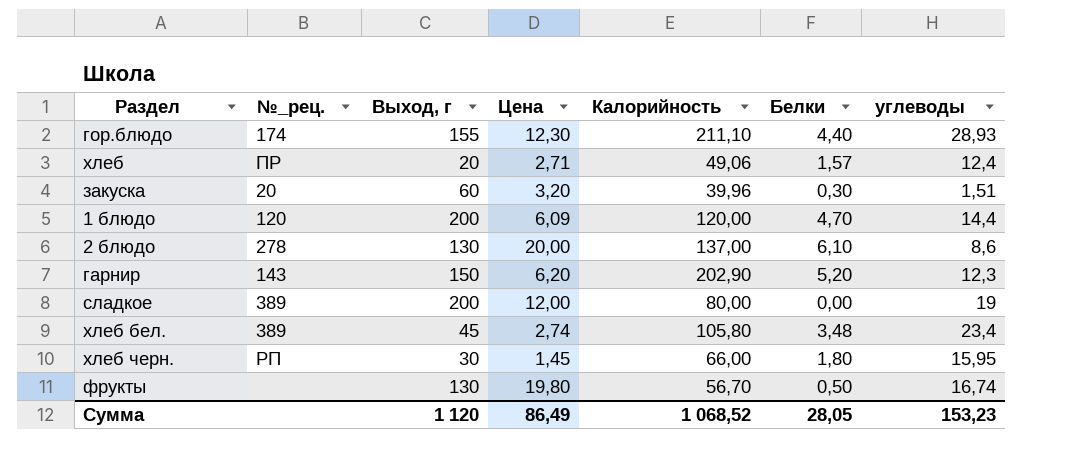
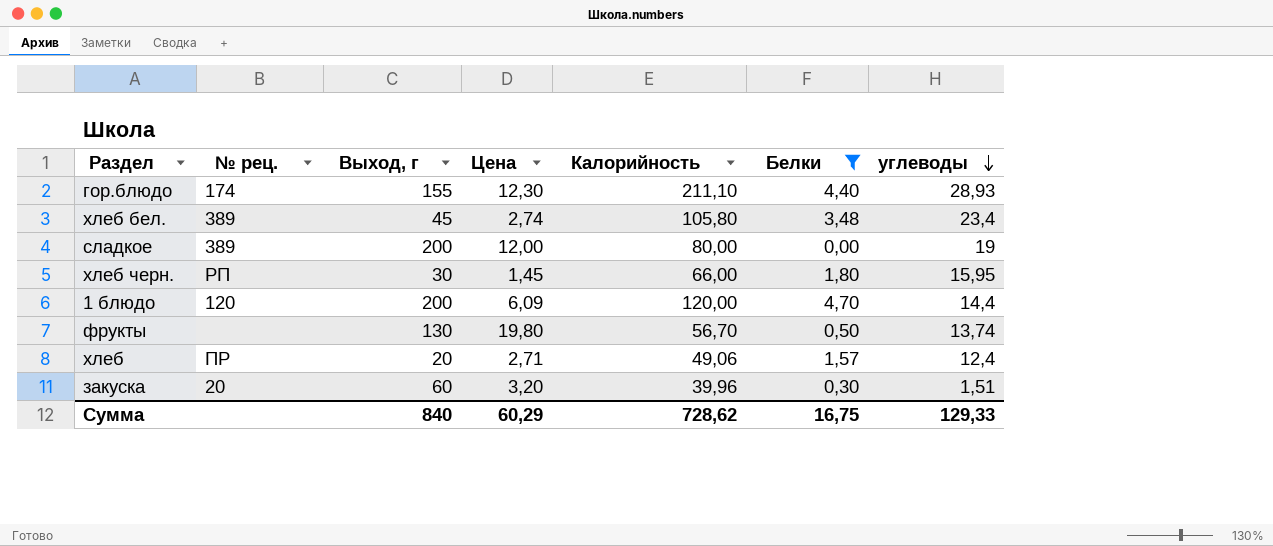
filter: none -> Белки <= 4,70
row order: none -> углеводы descending
column name: №_рец. -> № рец.
фрукты | углеводы: 16,74 -> 13,74
Сумма | Выход, г: 1 120 -> 840
Сумма | Цена: 86,49 -> 60,29
Сумма | Калорийность: 1 068,52 -> 728,62
Сумма | Белки: 28,05 -> 16,75
Сумма | углеводы: 153,23 -> 129,33

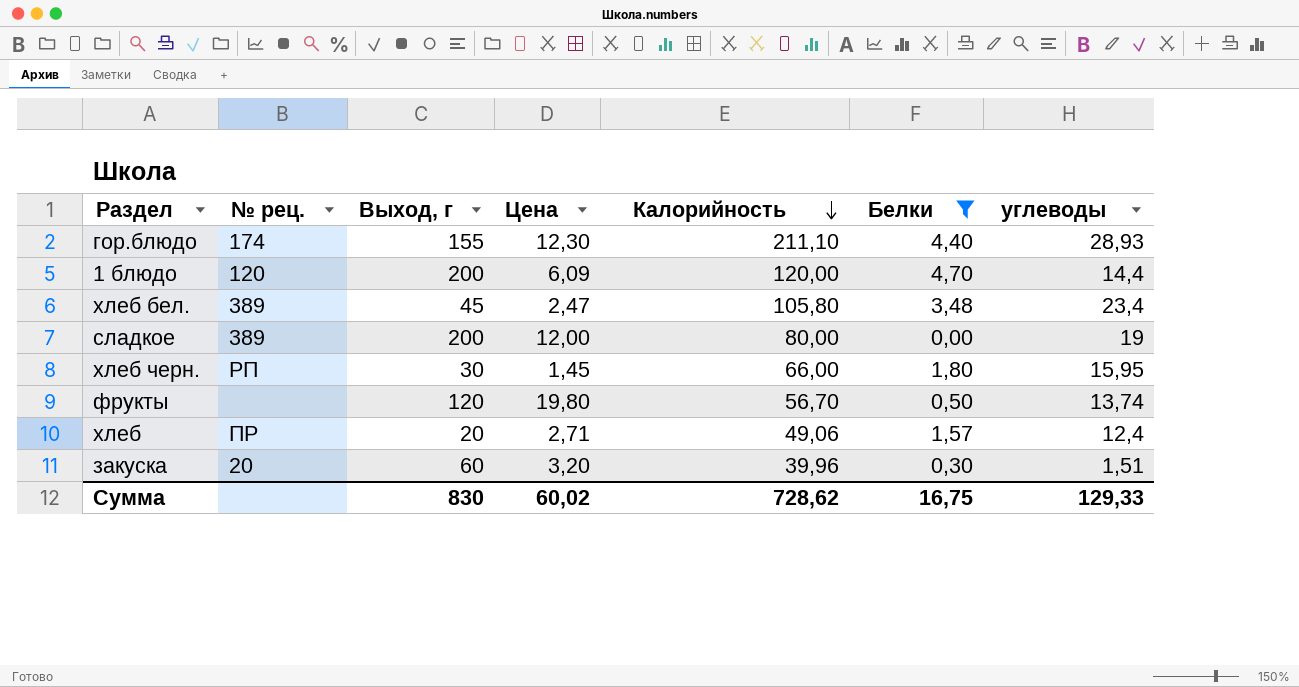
row order: углеводы descending -> Калорийность descending
хлеб бел. | Цена: 2,74 -> 2,47
фрукты | Выход, г: 130 -> 120
Сумма | Выход, г: 840 -> 830
Сумма | Цена: 60,29 -> 60,02

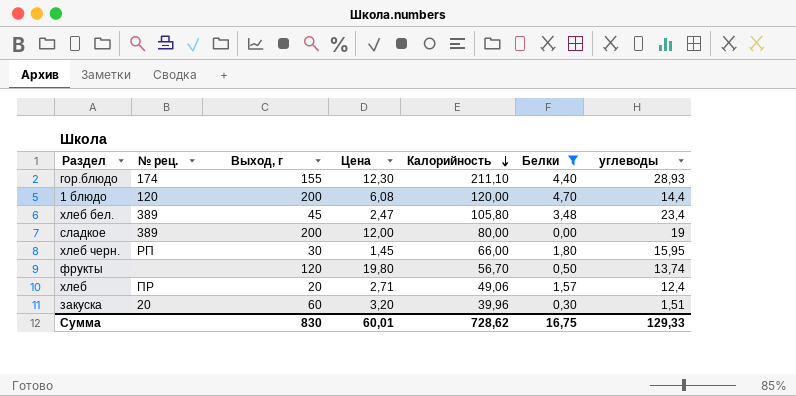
1 блюдо | Цена: 6,09 -> 6,08
Сумма | Цена: 60,02 -> 60,01

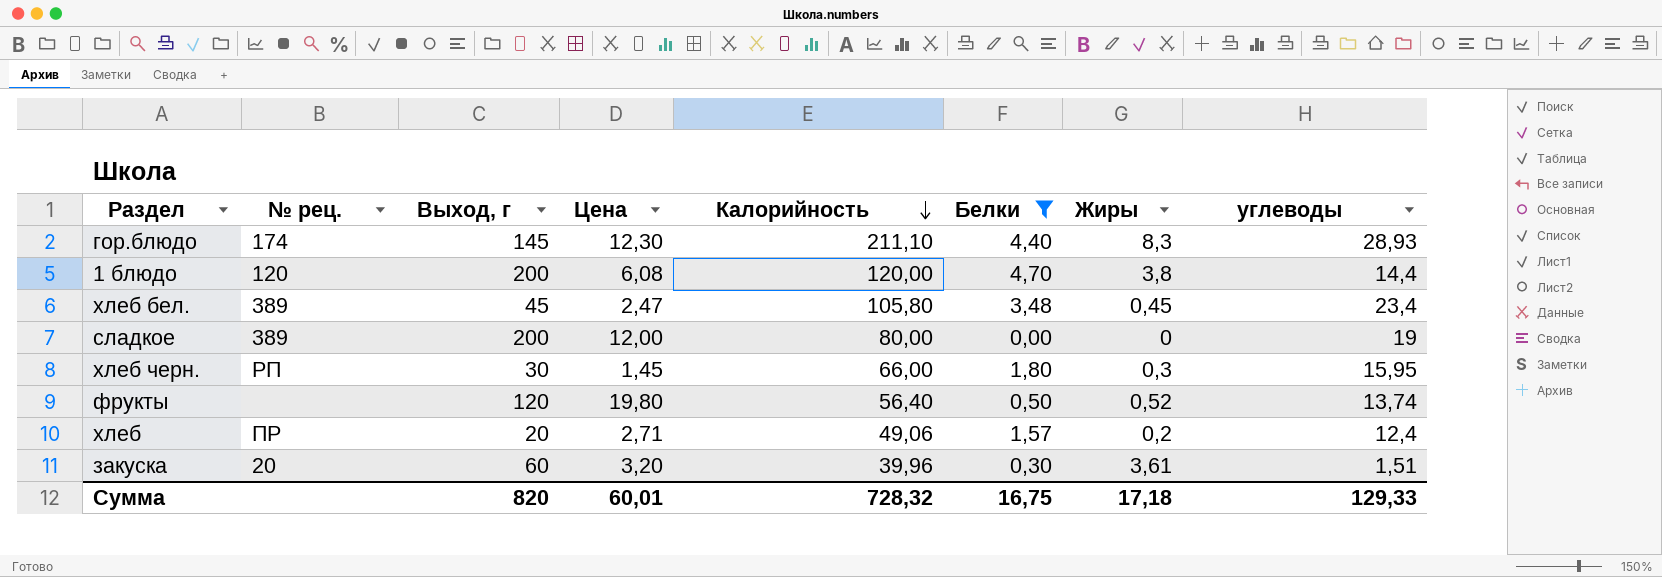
column Жиры | position: none -> 7
гор.блюдо | Выход, г: 155 -> 145
фрукты | Калорийность: 56,70 -> 56,40
Сумма | Выход, г: 830 -> 820
Сумма | Калорийность: 728,62 -> 728,32

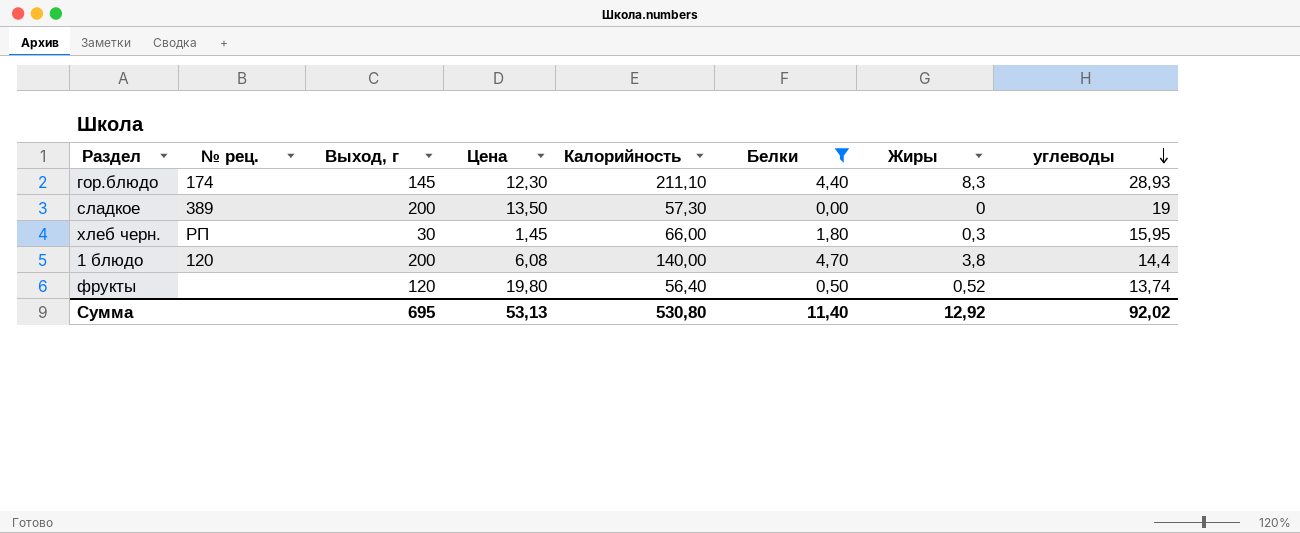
row order: Калорийность descending -> углеводы descending
row хлеб бел.: 389 | 45 | 2,47 | 105,80 | 3,48 | 0,45 | 23,4 -> none
row хлеб: ПР | 20 | 2,71 | 49,06 | 1,57 | 0,2 | 12,4 -> none
row закуска: 20 | 60 | 3,20 | 39,96 | 0,30 | 3,61 | 1,51 -> none
сладкое | Цена: 12,00 -> 13,50
сладкое | Калорийность: 80,00 -> 57,30
1 блюдо | Калорийность: 120,00 -> 140,00
Сумма | Выход, г: 820 -> 695
Сумма | Цена: 60,01 -> 53,13
Сумма | Калорийность: 728,32 -> 530,80
Сумма | Белки: 16,75 -> 11,40
Сумма | Жиры: 17,18 -> 12,92
Сумма | углеводы: 129,33 -> 92,02

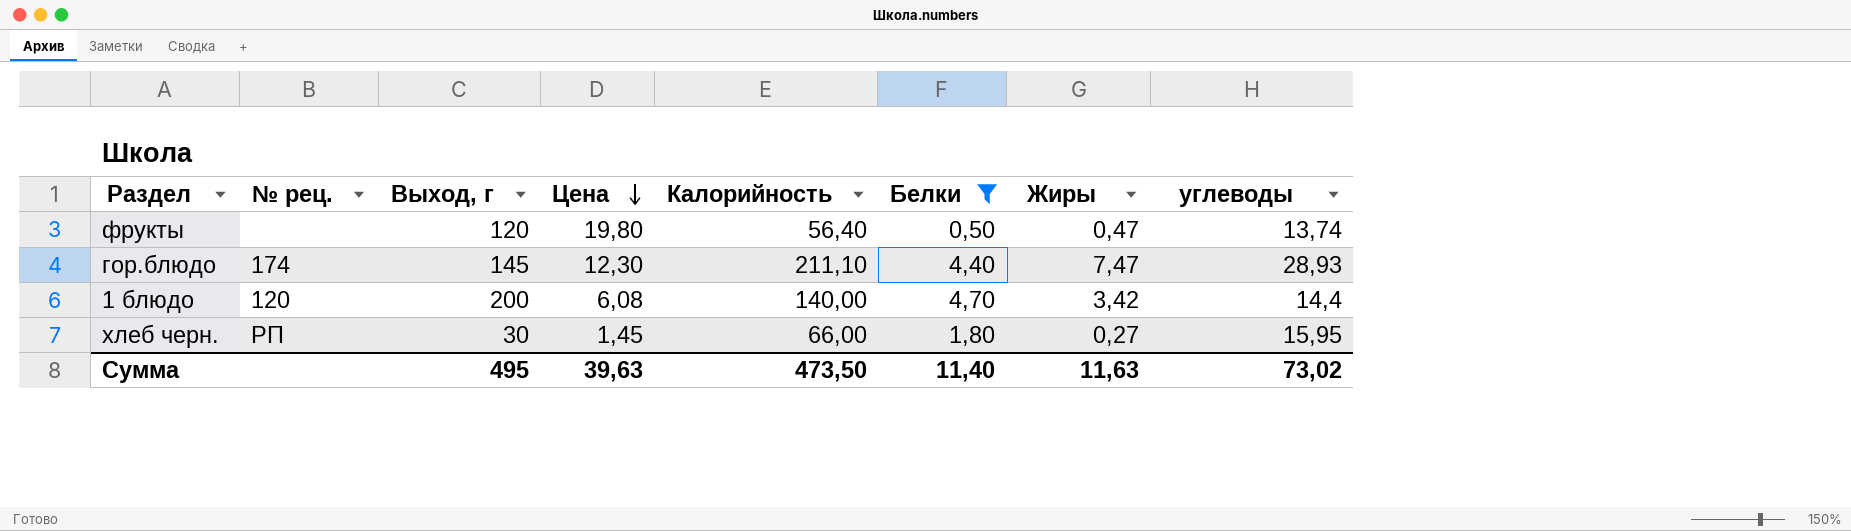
row order: углеводы descending -> Цена descending
row сладкое: 389 | 200 | 13,50 | 57,30 | 0,00 | 0 | 19 -> none
фрукты | Жиры: 0,52 -> 0,47
гор.блюдо | Жиры: 8,3 -> 7,47
1 блюдо | Жиры: 3,8 -> 3,42
хлеб черн. | Жиры: 0,3 -> 0,27
Сумма | Выход, г: 695 -> 495
Сумма | Цена: 53,13 -> 39,63
Сумма | Калорийность: 530,80 -> 473,50
Сумма | Жиры: 12,92 -> 11,63
Сумма | углеводы: 92,02 -> 73,02

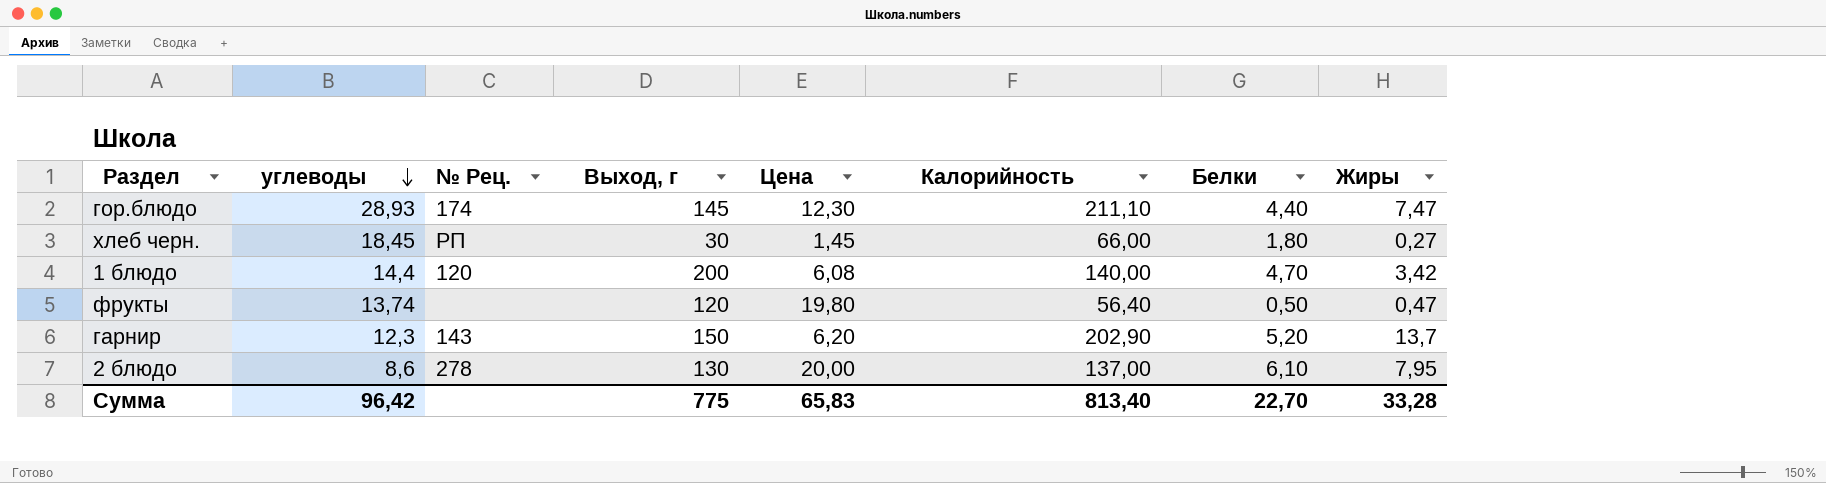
filter: Белки <= 4,70 -> none
row order: Цена descending -> углеводы descending
column углеводы | position: 8 -> 2
column name: № рец. -> № Рец.
хлеб черн. | углеводы: 15,95 -> 18,45
Сумма | углеводы: 73,02 -> 96,42
Сумма | Выход, г: 495 -> 775
Сумма | Цена: 39,63 -> 65,83
Сумма | Калорийность: 473,50 -> 813,40
Сумма | Белки: 11,40 -> 22,70
Сумма | Жиры: 11,63 -> 33,28

